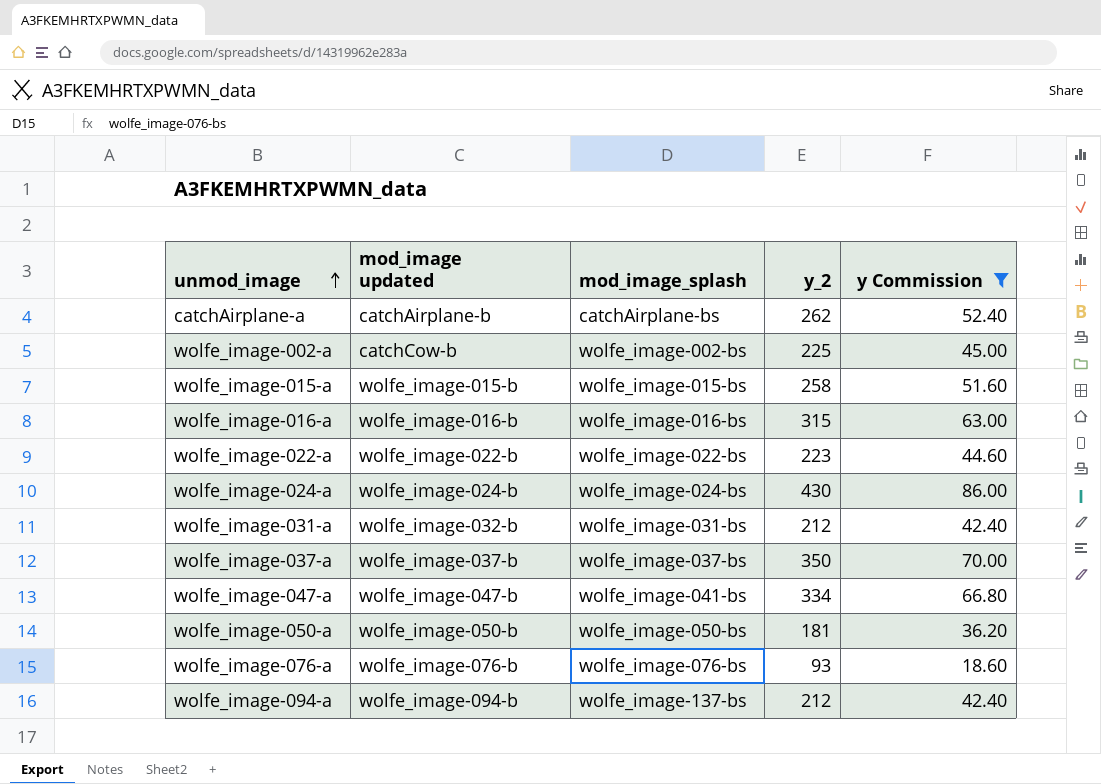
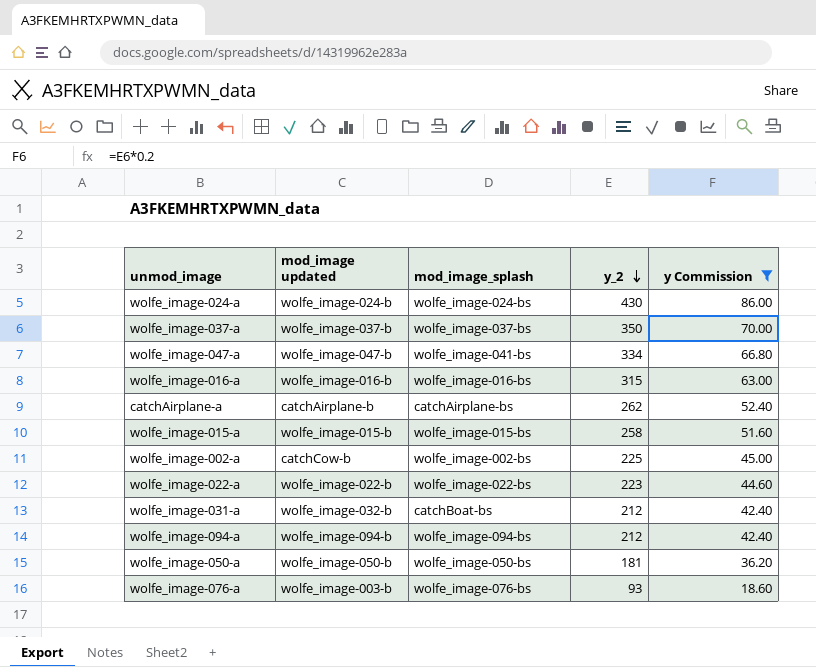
row order: unmod_image ascending -> y_2 descending
wolfe_image-031-a | mod_image_splash: wolfe_image-031-bs -> catchBoat-bs
wolfe_image-094-a | mod_image_splash: wolfe_image-137-bs -> wolfe_image-094-bs
wolfe_image-076-a | mod_image updated: wolfe_image-076-b -> wolfe_image-003-b

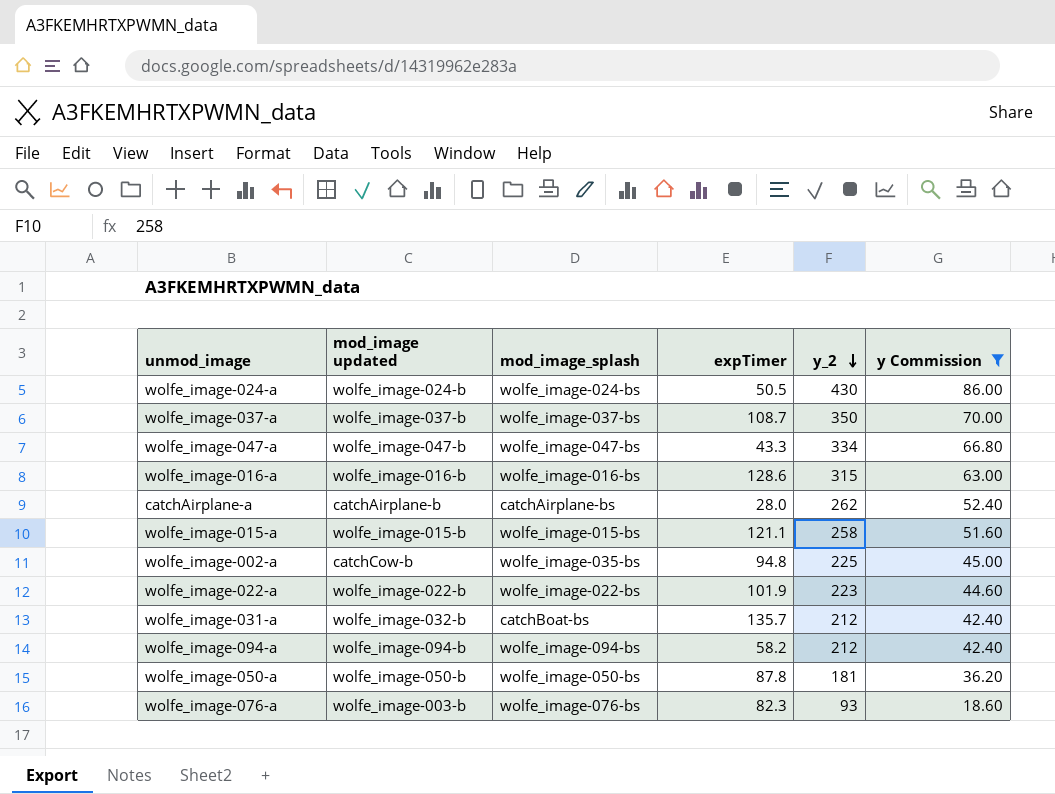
column expTimer | position: none -> 4
wolfe_image-047-a | mod_image_splash: wolfe_image-041-bs -> wolfe_image-047-bs
wolfe_image-002-a | mod_image_splash: wolfe_image-002-bs -> wolfe_image-035-bs

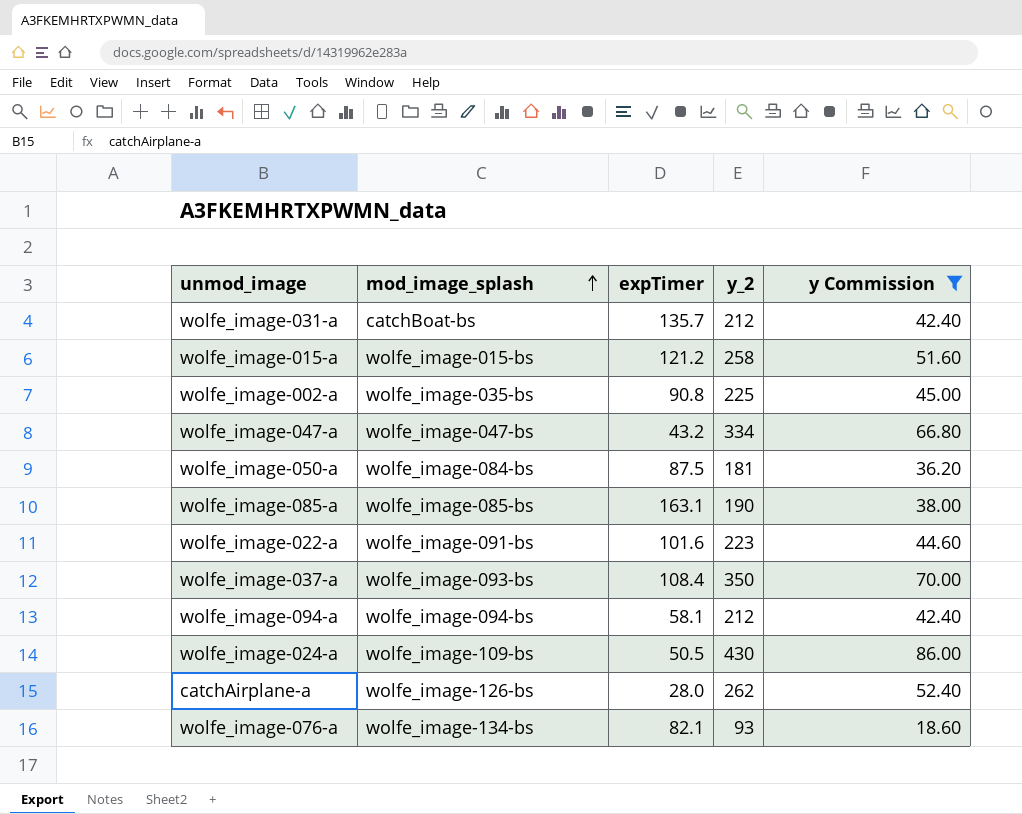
row order: y_2 descending -> mod_image_splash ascending
column mod_image updated | position: 2 -> none
row wolfe_image-016-a: wolfe_image-016-b | wolfe_image-016-bs | 128.6 | 315 | 63.00 -> none
wolfe_image-015-a | expTimer: 121.1 -> 121.2
wolfe_image-002-a | expTimer: 94.8 -> 90.8
wolfe_image-047-a | expTimer: 43.3 -> 43.2
wolfe_image-050-a | mod_image_splash: wolfe_image-050-bs -> wolfe_image-084-bs
wolfe_image-050-a | expTimer: 87.8 -> 87.5
row wolfe_image-085-a: none -> wolfe_image-085-bs | 163.1 | 190 | 38.00
wolfe_image-022-a | mod_image_splash: wolfe_image-022-bs -> wolfe_image-091-bs
wolfe_image-022-a | expTimer: 101.9 -> 101.6
wolfe_image-037-a | mod_image_splash: wolfe_image-037-bs -> wolfe_image-093-bs
wolfe_image-037-a | expTimer: 108.7 -> 108.4
wolfe_image-094-a | expTimer: 58.2 -> 58.1
wolfe_image-024-a | mod_image_splash: wolfe_image-024-bs -> wolfe_image-109-bs
catchAirplane-a | mod_image_splash: catchAirplane-bs -> wolfe_image-126-bs
wolfe_image-076-a | mod_image_splash: wolfe_image-076-bs -> wolfe_image-134-bs
wolfe_image-076-a | expTimer: 82.3 -> 82.1

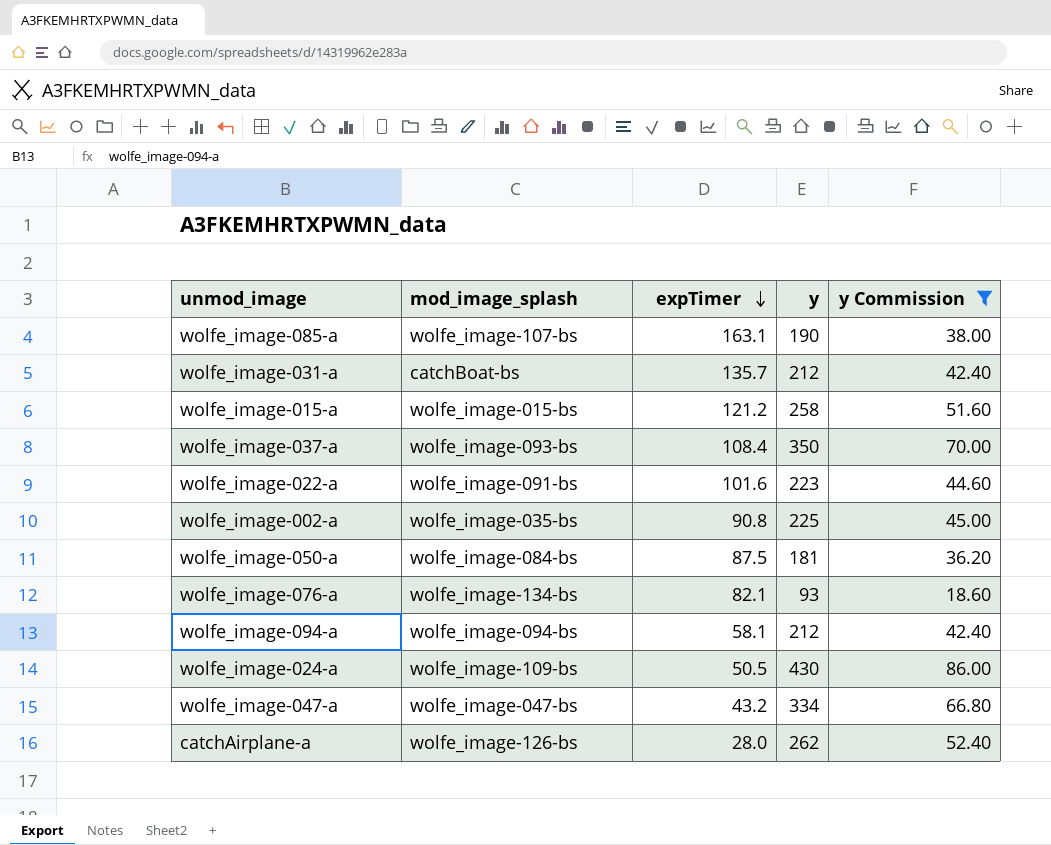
row order: mod_image_splash ascending -> expTimer descending
column name: y_2 -> y
wolfe_image-085-a | mod_image_splash: wolfe_image-085-bs -> wolfe_image-107-bs

